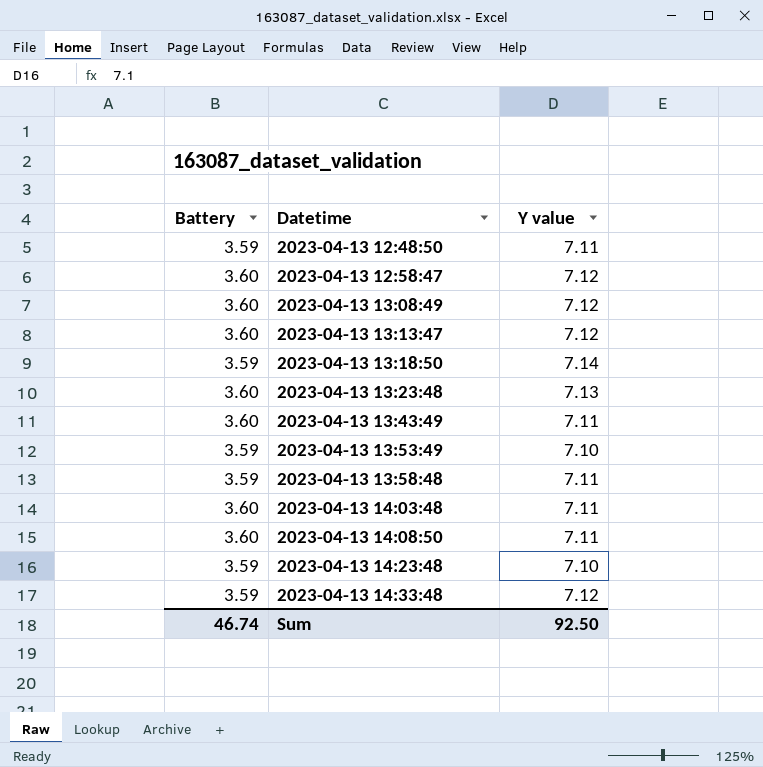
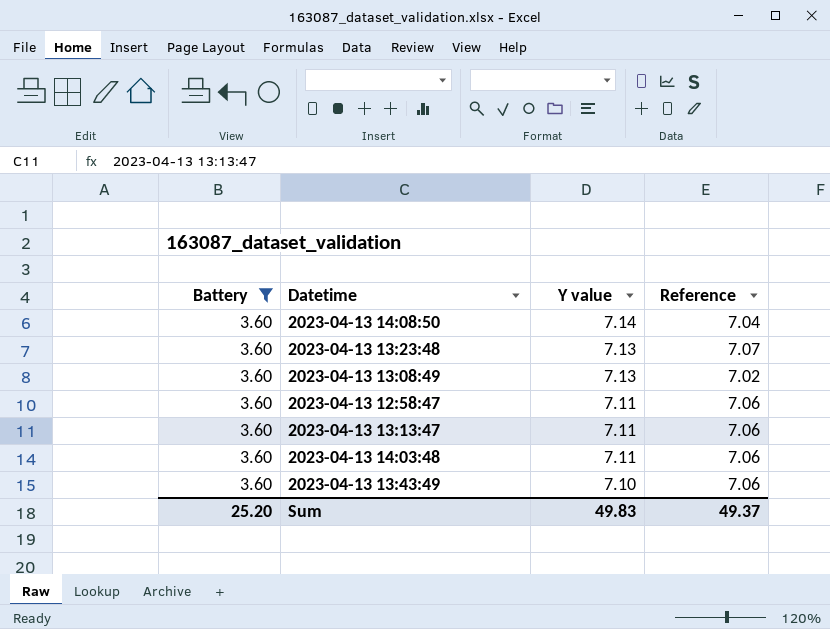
filter: none -> Battery = 3.60
row order: Datetime ascending -> Y value descending
column Reference | position: none -> 4
2023-04-13 14:08:50 | Y value: 7.11 -> 7.14
2023-04-13 13:08:49 | Y value: 7.12 -> 7.13
2023-04-13 12:58:47 | Y value: 7.12 -> 7.11
2023-04-13 13:13:47 | Y value: 7.12 -> 7.11
2023-04-13 13:43:49 | Y value: 7.11 -> 7.10
Sum | Battery: 46.74 -> 25.20
Sum | Y value: 92.50 -> 49.83

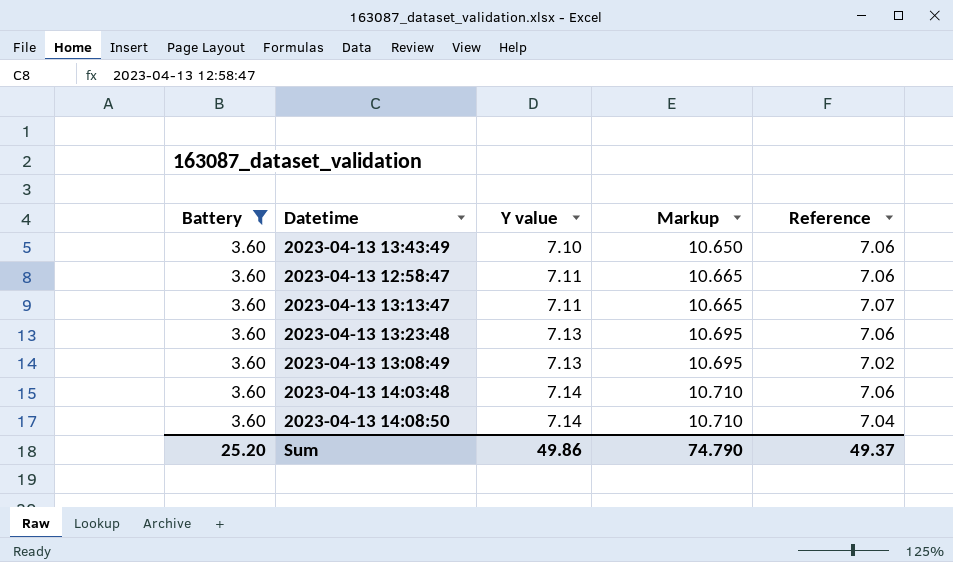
row order: Y value descending -> Y value ascending
column Markup | formula: none -> [Y value] * 1.5
2023-04-13 13:13:47 | Reference: 7.06 -> 7.07
2023-04-13 13:23:48 | Reference: 7.07 -> 7.06
2023-04-13 14:03:48 | Y value: 7.11 -> 7.14
Sum | Y value: 49.83 -> 49.86

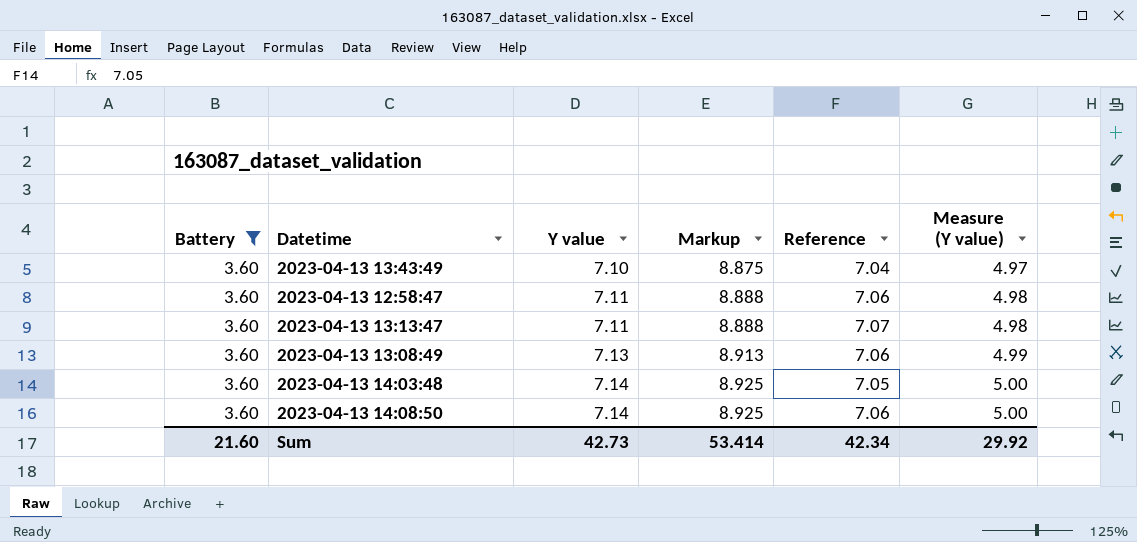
column Markup | formula: [Y value] * 1.5 -> [Y value] * 1.25
column Measure (Y value) | formula: none -> [Y value] * 0.7
row 2023-04-13 13:23:48: 3.60 | 7.13 | 10.695 | 7.06 -> none
2023-04-13 13:43:49 | Reference: 7.06 -> 7.04
2023-04-13 13:08:49 | Reference: 7.02 -> 7.06
2023-04-13 14:03:48 | Reference: 7.06 -> 7.05
2023-04-13 14:08:50 | Reference: 7.04 -> 7.06
Sum | Battery: 25.20 -> 21.60
Sum | Y value: 49.86 -> 42.73
Sum | Markup: 74.790 -> 53.414
Sum | Reference: 49.37 -> 42.34

